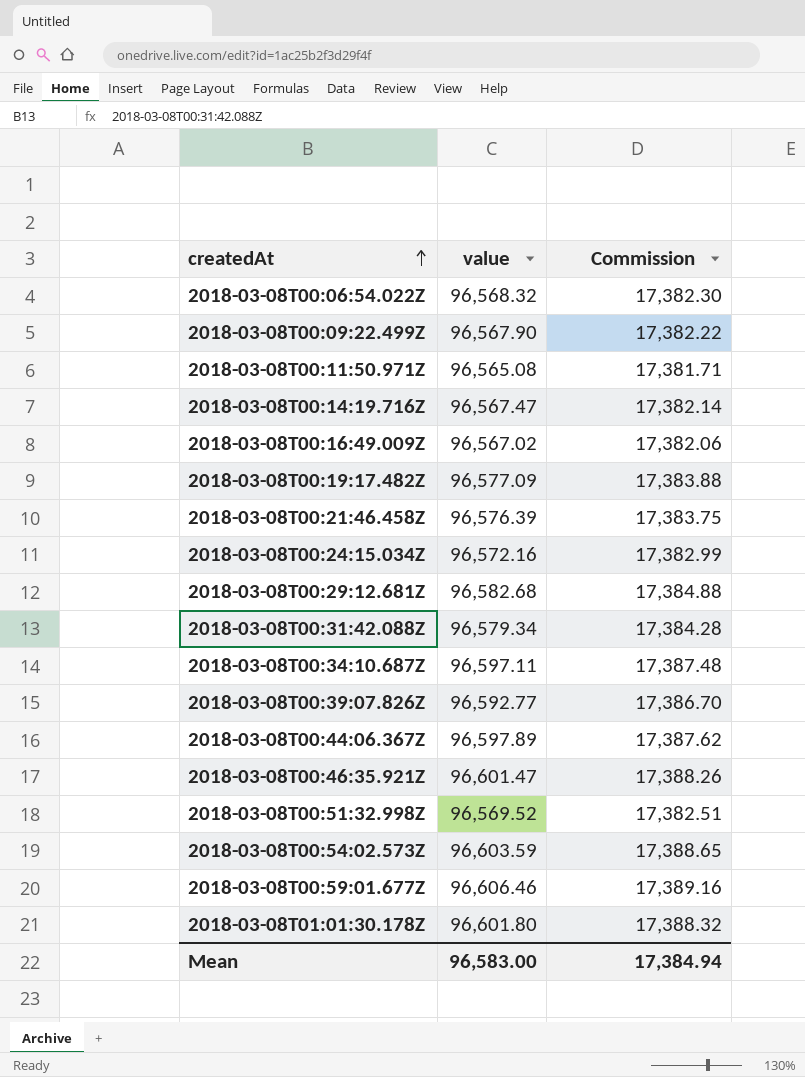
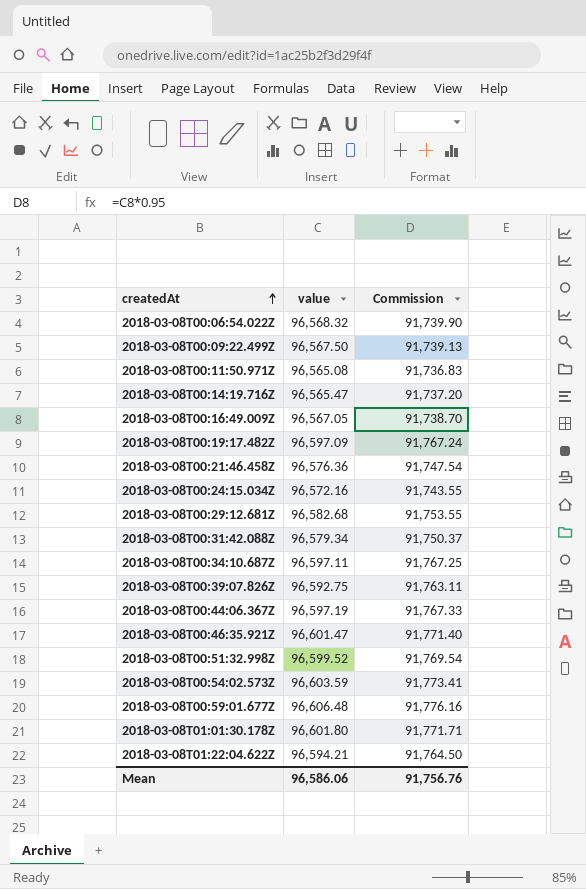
column Commission | formula: [value] * 0.18 -> [value] * 0.95
2018-03-08T00:09:22.499Z | value: 96,567.90 -> 96,567.50
2018-03-08T00:14:19.716Z | value: 96,567.47 -> 96,565.47
2018-03-08T00:16:49.009Z | value: 96,567.02 -> 96,567.05
2018-03-08T00:19:17.482Z | value: 96,577.09 -> 96,597.09
2018-03-08T00:21:46.458Z | value: 96,576.39 -> 96,576.36
2018-03-08T00:39:07.826Z | value: 96,592.77 -> 96,592.75
2018-03-08T00:44:06.367Z | value: 96,597.89 -> 96,597.19
2018-03-08T00:51:32.998Z | value: 96,569.52 -> 96,599.52
2018-03-08T00:59:01.677Z | value: 96,606.46 -> 96,606.48
row 2018-03-08T01:22:04.622Z: none -> 96,594.21 | 91,764.50
Mean | value: 96,583.00 -> 96,586.06
Mean | Commission: 17,384.94 -> 91,756.76

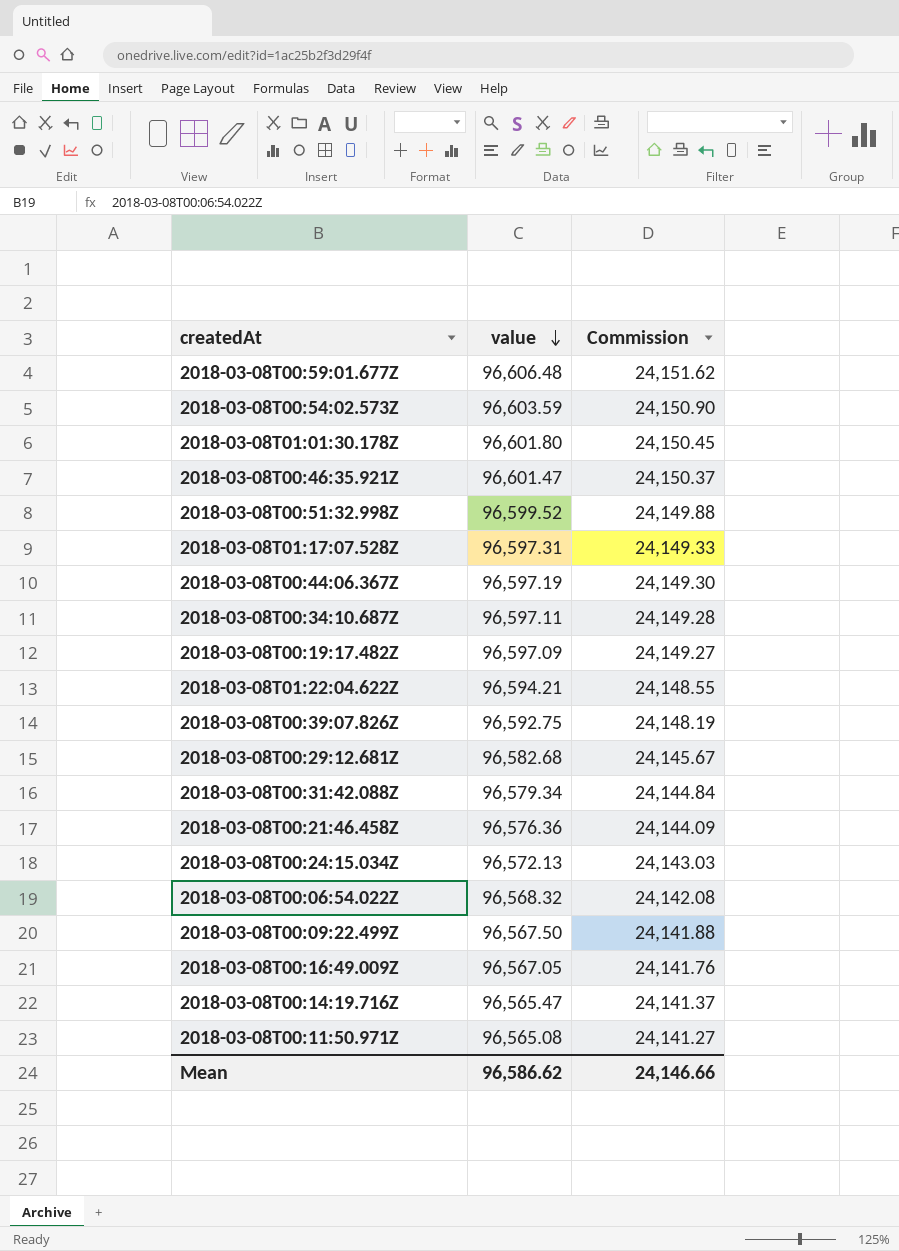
row order: createdAt ascending -> value descending
column Commission | formula: [value] * 0.95 -> [value] * 0.25
row 2018-03-08T01:17:07.528Z: none -> 96,597.31 | 24,149.33
2018-03-08T00:24:15.034Z | value: 96,572.16 -> 96,572.13
Mean | value: 96,586.06 -> 96,586.62
Mean | Commission: 91,756.76 -> 24,146.66

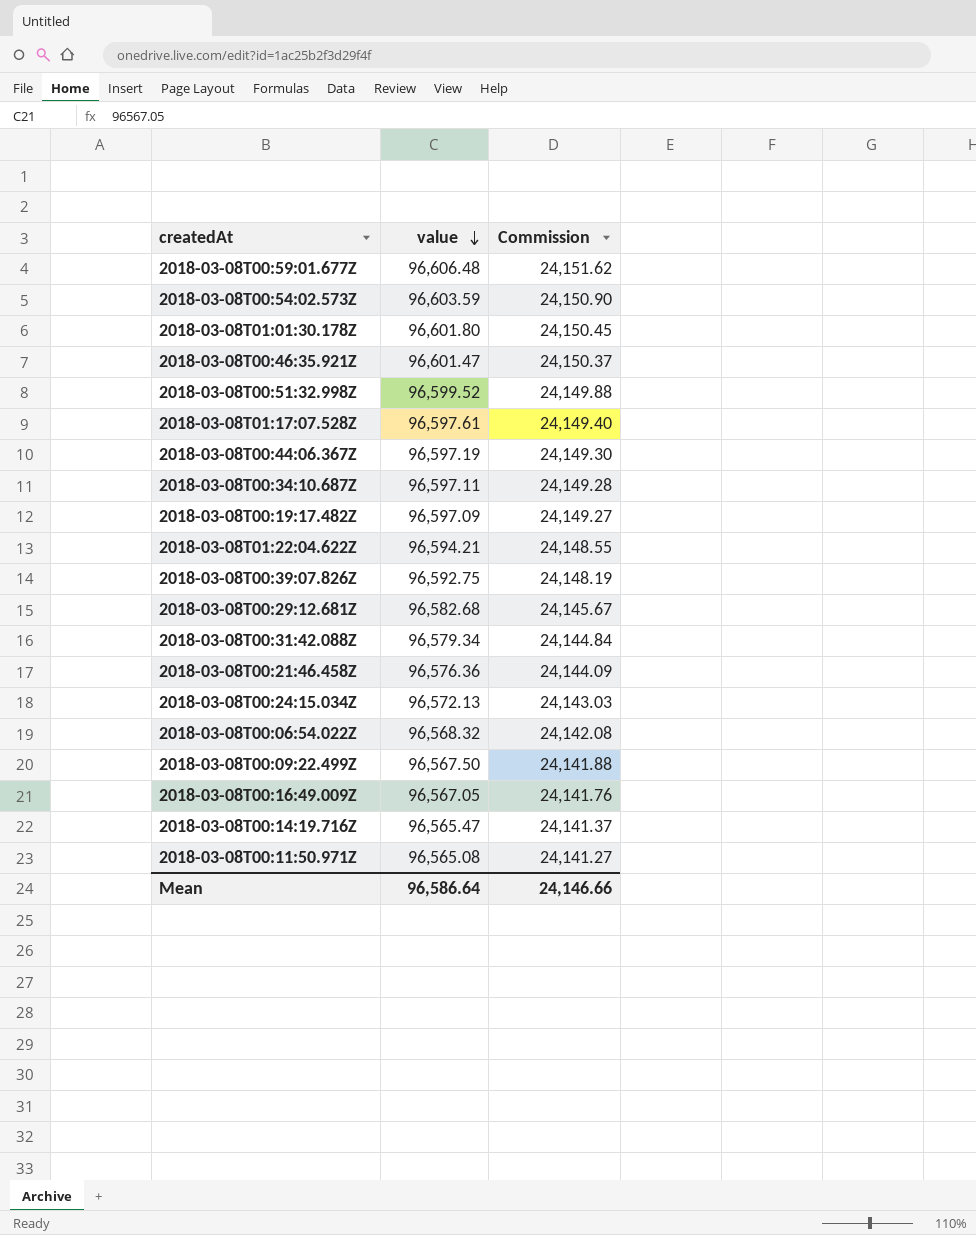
2018-03-08T01:17:07.528Z | value: 96,597.31 -> 96,597.61
2018-03-08T01:17:07.528Z | Commission: 24,149.33 -> 24,149.40
Mean | value: 96,586.62 -> 96,586.64

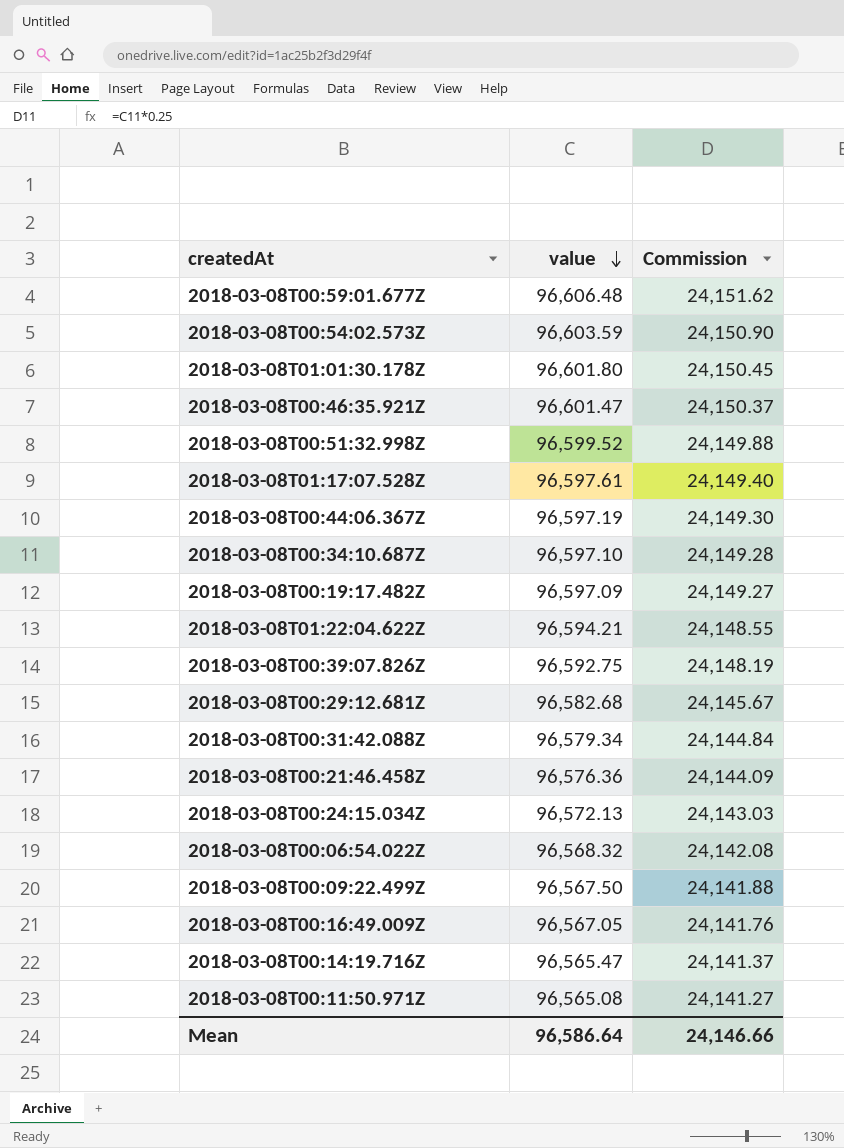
2018-03-08T00:34:10.687Z | value: 96,597.11 -> 96,597.10

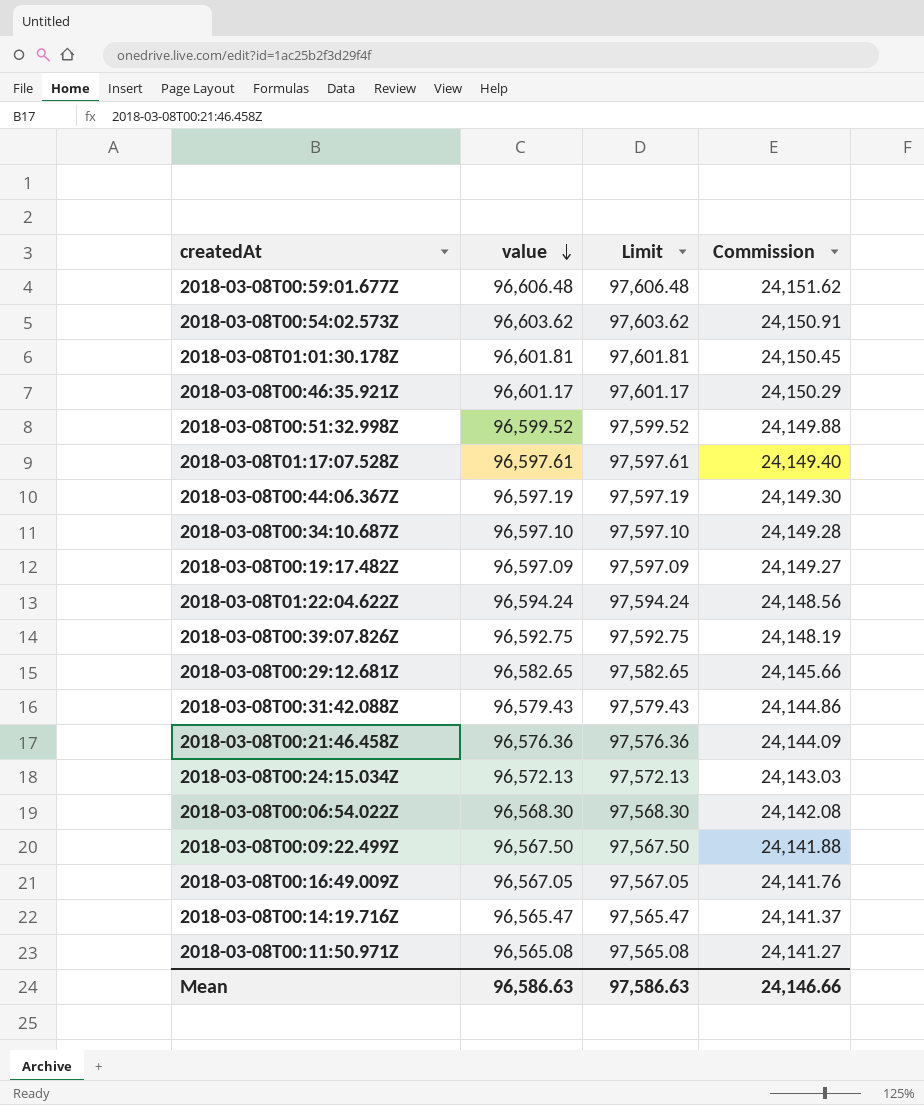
column Limit | formula: none -> [value] + 1000
2018-03-08T00:54:02.573Z | value: 96,603.59 -> 96,603.62
2018-03-08T00:54:02.573Z | Commission: 24,150.90 -> 24,150.91
2018-03-08T01:01:30.178Z | value: 96,601.80 -> 96,601.81
2018-03-08T00:46:35.921Z | value: 96,601.47 -> 96,601.17
2018-03-08T00:46:35.921Z | Commission: 24,150.37 -> 24,150.29
2018-03-08T01:22:04.622Z | value: 96,594.21 -> 96,594.24
2018-03-08T01:22:04.622Z | Commission: 24,148.55 -> 24,148.56
2018-03-08T00:29:12.681Z | value: 96,582.68 -> 96,582.65
2018-03-08T00:29:12.681Z | Commission: 24,145.67 -> 24,145.66
2018-03-08T00:31:42.088Z | value: 96,579.34 -> 96,579.43
2018-03-08T00:31:42.088Z | Commission: 24,144.84 -> 24,144.86
2018-03-08T00:06:54.022Z | value: 96,568.32 -> 96,568.30
Mean | value: 96,586.64 -> 96,586.63

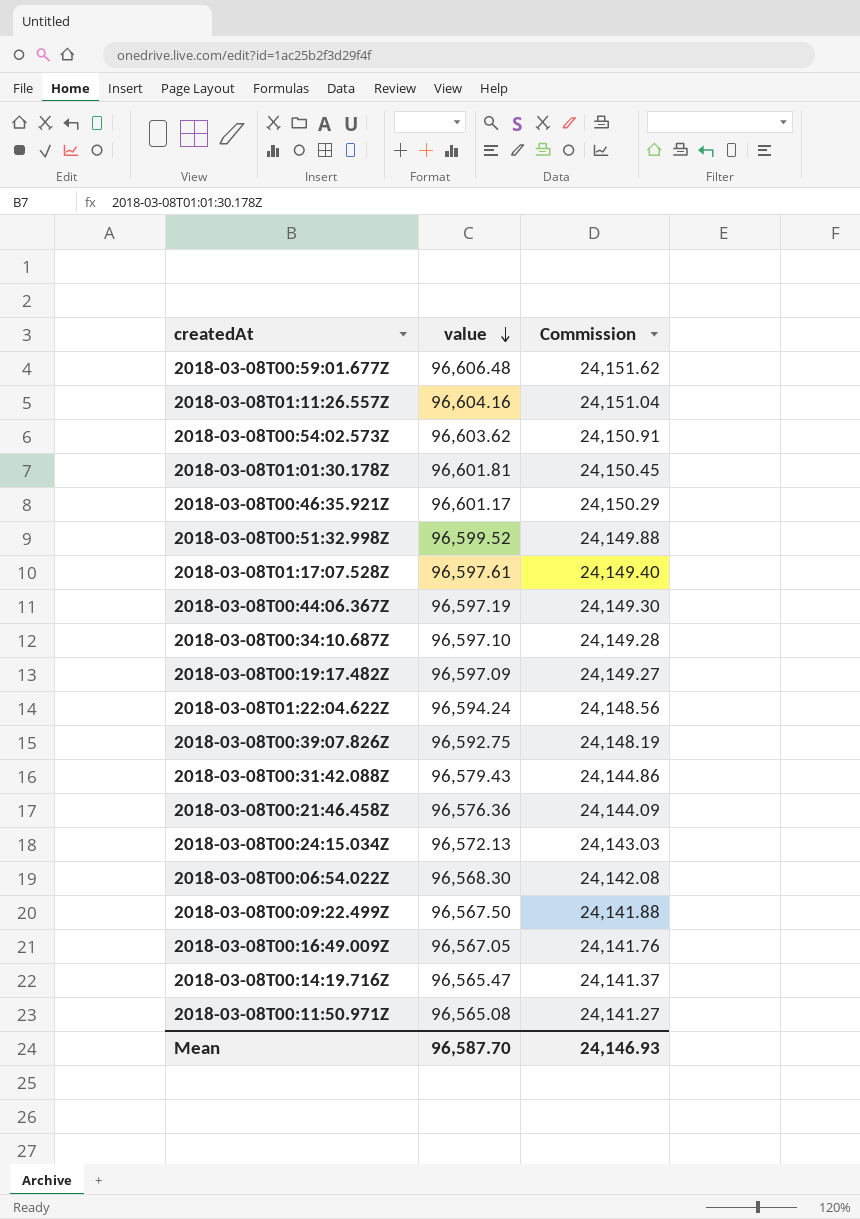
column Limit | formula: [value] + 1000 -> none
row 2018-03-08T00:29:12.681Z: 96,582.65 | 97,582.65 | 24,145.66 -> none
row 2018-03-08T01:11:26.557Z: none -> 96,604.16 | 24,151.04
Mean | value: 96,586.63 -> 96,587.70
Mean | Commission: 24,146.66 -> 24,146.93

